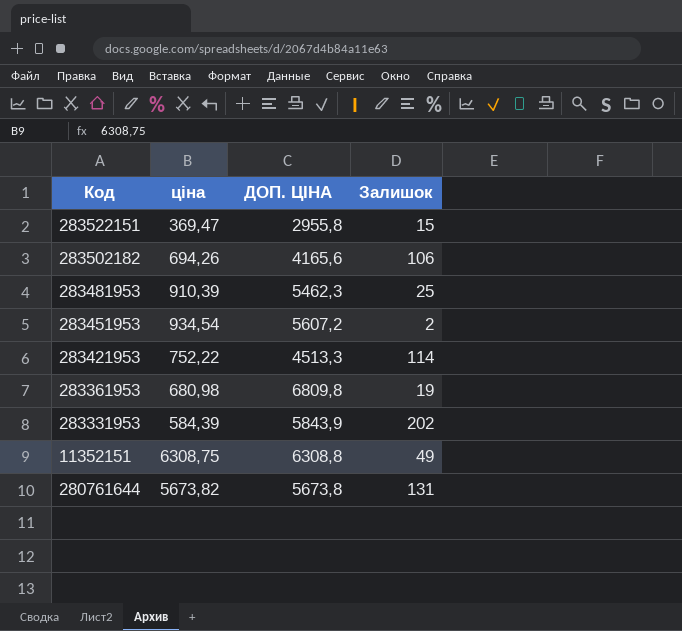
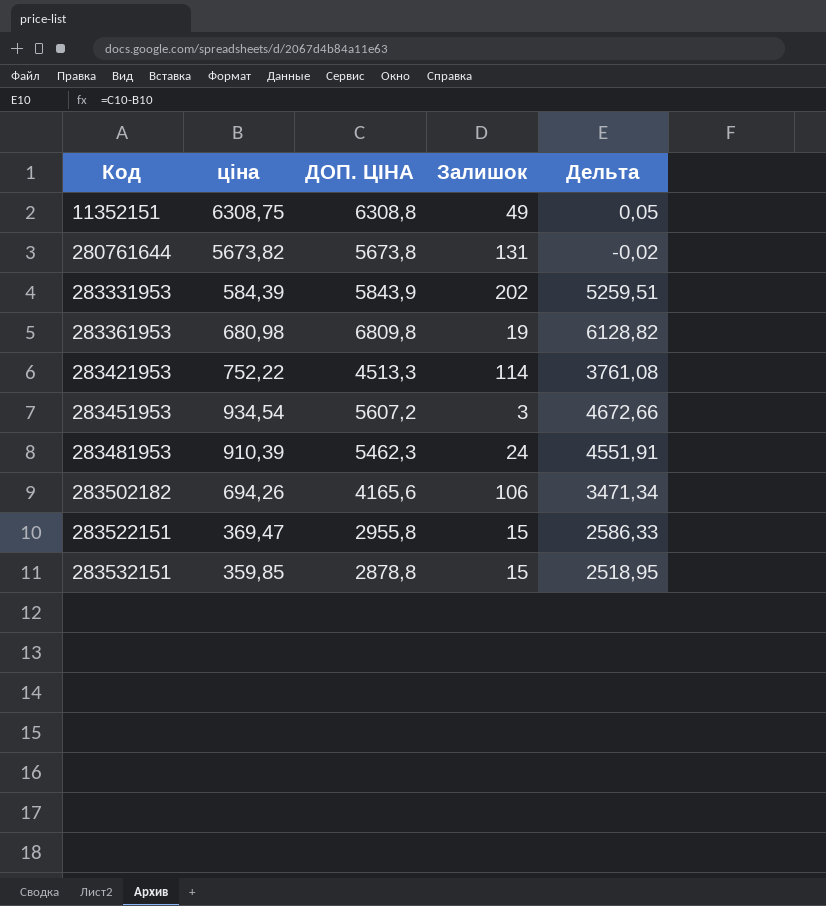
row order: none -> Код ascending
column Дельта | formula: none -> [ДОП. ЦІНА] - [ціна]
283451953 | Залишок: 2 -> 3
283481953 | Залишок: 25 -> 24
row 283532151: none -> 359,85 | 2878,8 | 15 | 2518,95

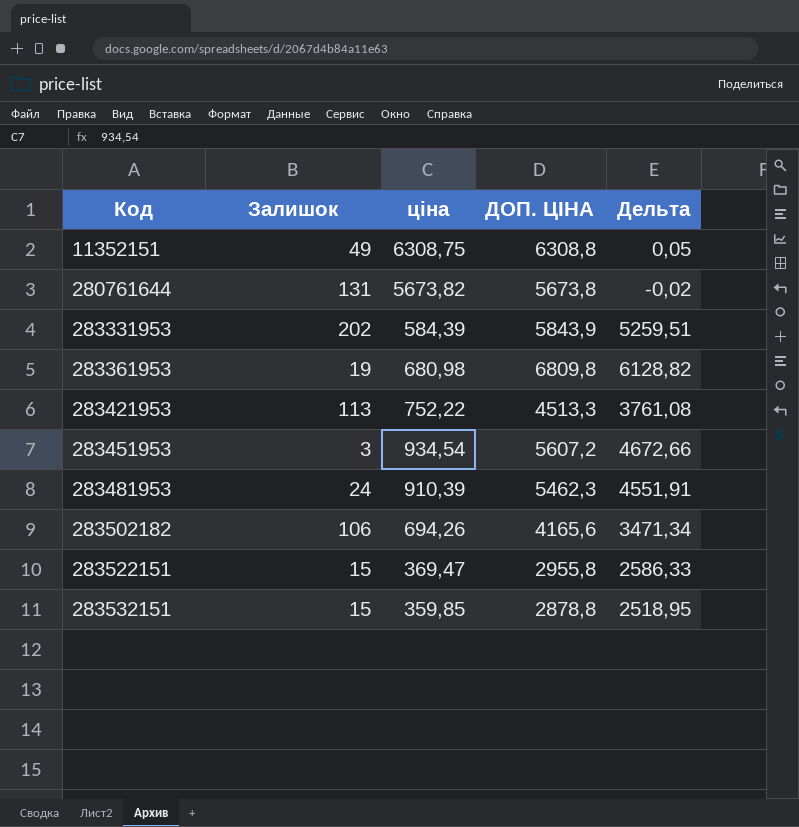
column Залишок | position: 4 -> 2
283421953 | Залишок: 114 -> 113

